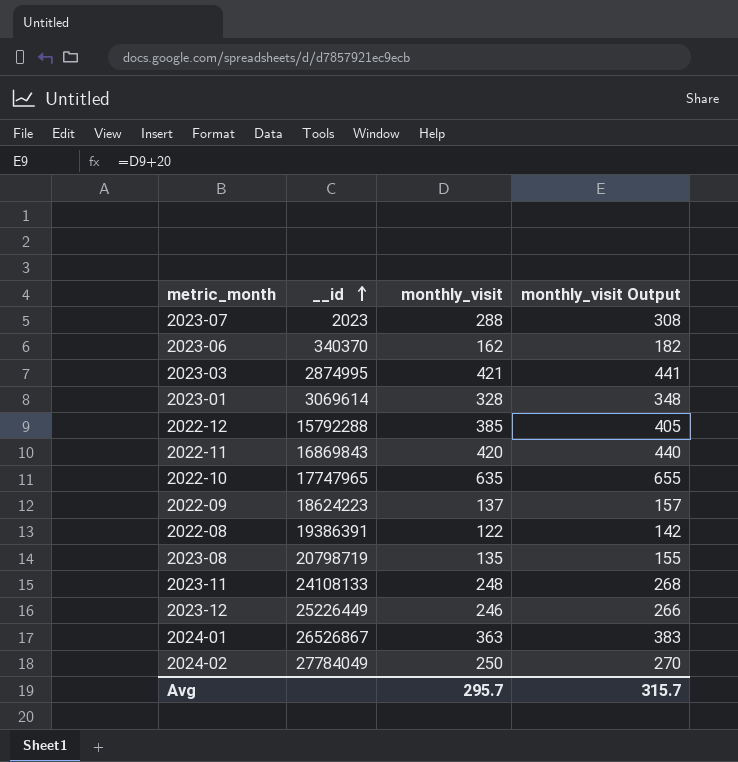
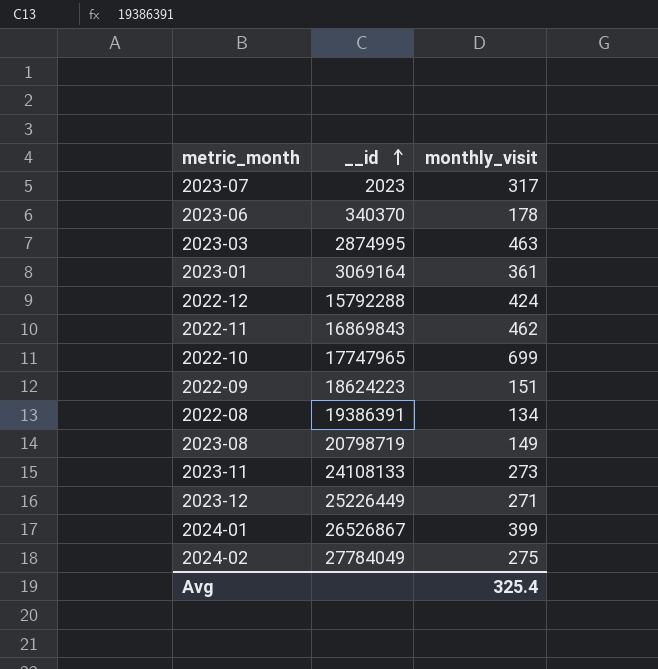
column monthly_visit Output | formula: [monthly_visit] + 20 -> none
2023-07 | monthly_visit: 288 -> 317
2023-06 | monthly_visit: 162 -> 178
2023-03 | monthly_visit: 421 -> 463
2023-01 | __id: 3069614 -> 3069164
2023-01 | monthly_visit: 328 -> 361
2022-12 | monthly_visit: 385 -> 424
2022-11 | monthly_visit: 420 -> 462
2022-10 | monthly_visit: 635 -> 699
2022-09 | monthly_visit: 137 -> 151
2022-08 | monthly_visit: 122 -> 134
2023-08 | monthly_visit: 135 -> 149
2023-11 | monthly_visit: 248 -> 273
2023-12 | monthly_visit: 246 -> 271
2024-01 | monthly_visit: 363 -> 399
2024-02 | monthly_visit: 250 -> 275
Avg | monthly_visit: 295.7 -> 325.4

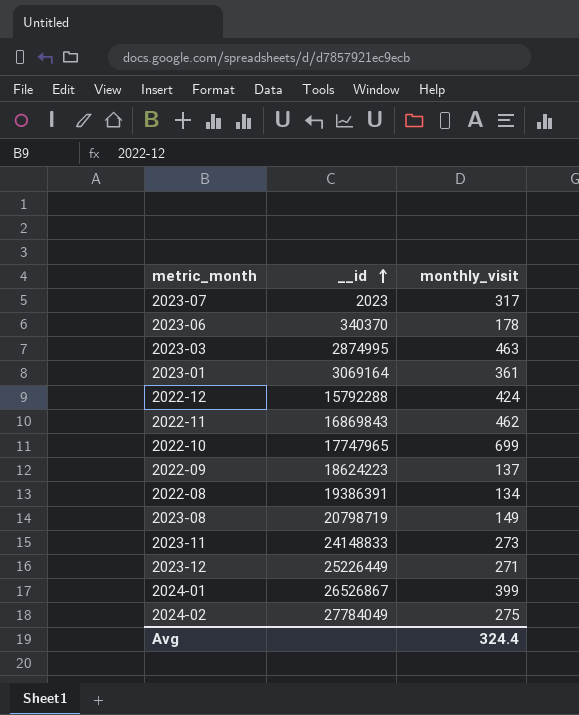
2022-09 | monthly_visit: 151 -> 137
2023-11 | __id: 24108133 -> 24148833
Avg | monthly_visit: 325.4 -> 324.4

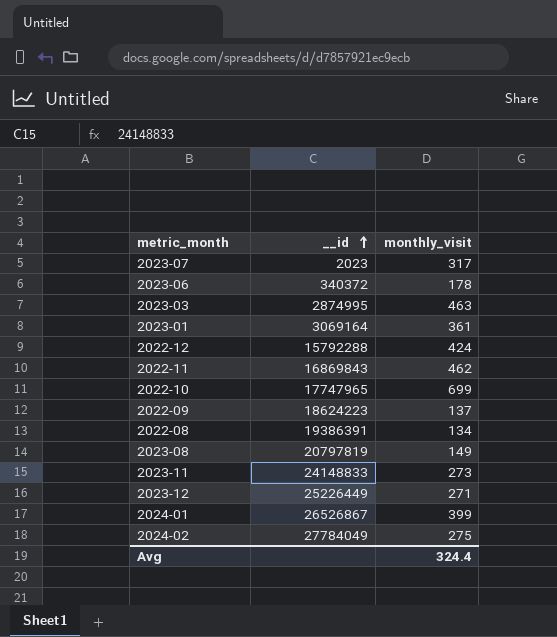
2023-06 | __id: 340370 -> 340372
2023-08 | __id: 20798719 -> 20797819

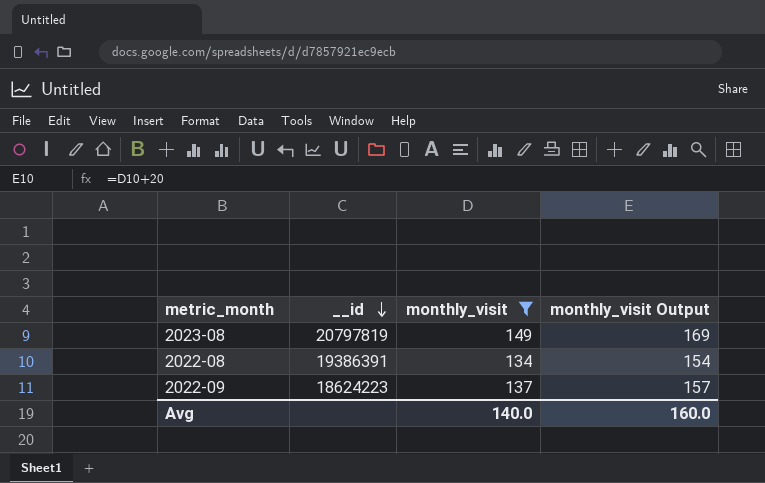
filter: none -> monthly_visit <= 149
row order: __id ascending -> __id descending
column monthly_visit Output | formula: none -> [monthly_visit] + 20
Avg | monthly_visit: 324.4 -> 140.0

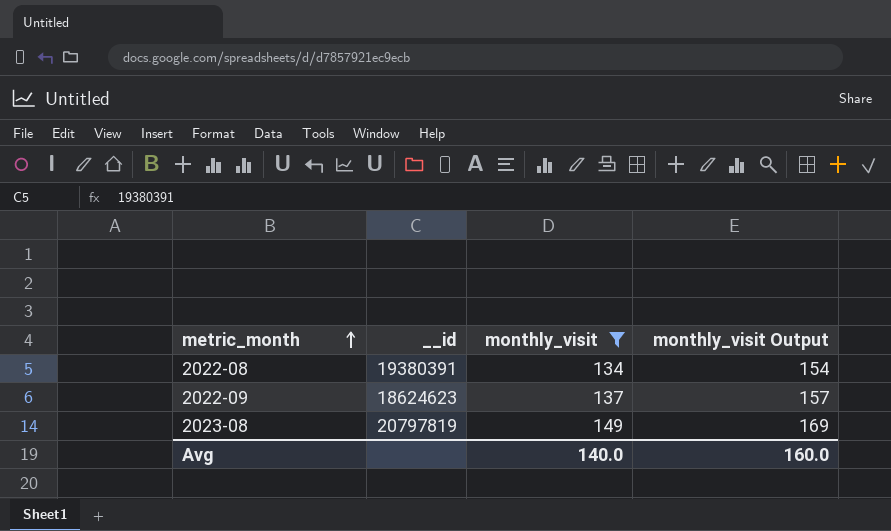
row order: __id descending -> metric_month ascending
2022-08 | __id: 19386391 -> 19380391
2022-09 | __id: 18624223 -> 18624623

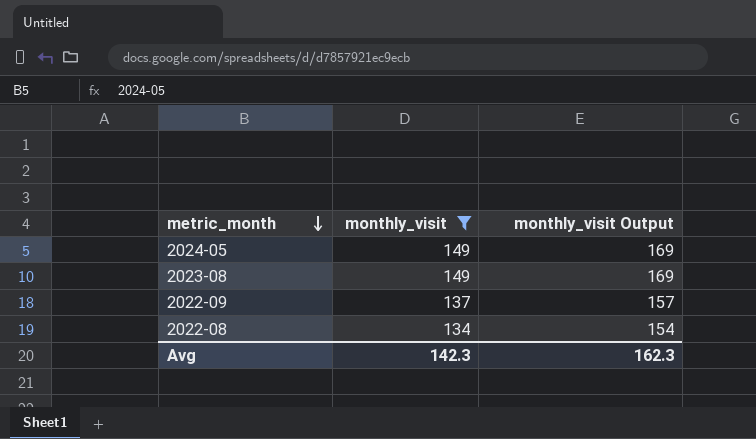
row order: metric_month ascending -> metric_month descending
column __id | position: 2 -> none
row 2024-05: none -> 149 | 169
Avg | monthly_visit: 140.0 -> 142.3
Avg | monthly_visit Output: 160.0 -> 162.3

